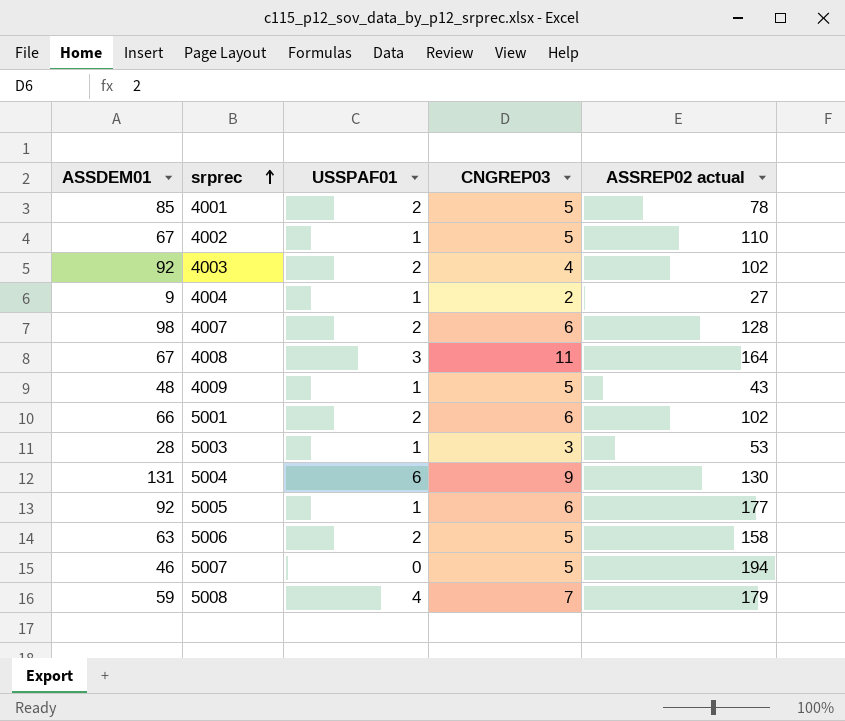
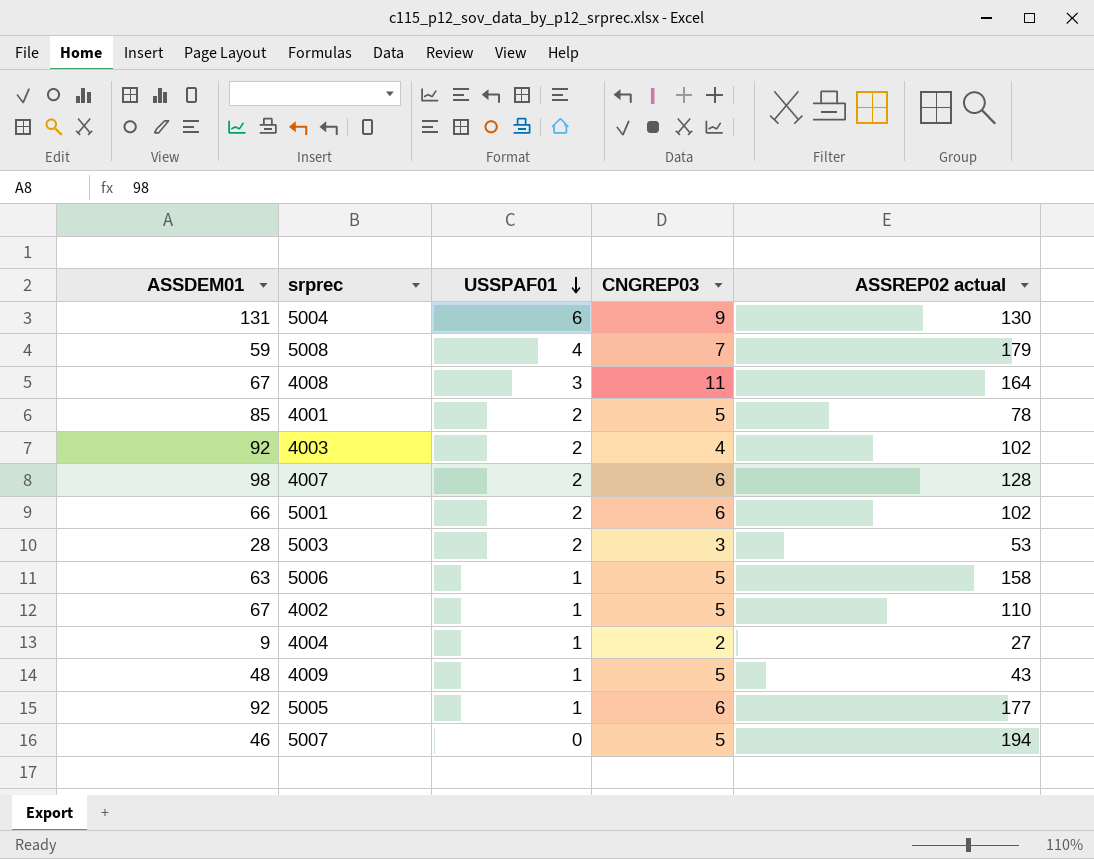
row order: srprec ascending -> USSPAF01 descending
5003 | USSPAF01: 1 -> 2
5006 | USSPAF01: 2 -> 1

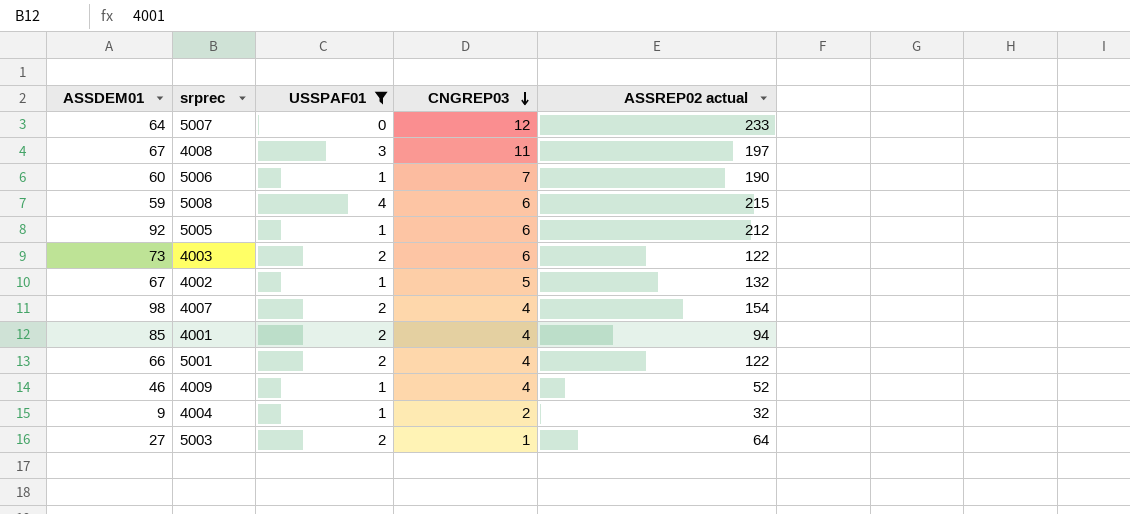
filter: none -> USSPAF01 != 6
row order: USSPAF01 descending -> CNGREP03 descending
5007 | ASSDEM01: 46 -> 64
5007 | CNGREP03: 5 -> 12
5007 | ASSREP02 actual: 194 -> 233
4008 | ASSREP02 actual: 164 -> 197
5006 | ASSDEM01: 63 -> 60
5006 | CNGREP03: 5 -> 7
5006 | ASSREP02 actual: 158 -> 190
5008 | CNGREP03: 7 -> 6
5008 | ASSREP02 actual: 179 -> 215
5005 | ASSREP02 actual: 177 -> 212
4003 | ASSDEM01: 92 -> 73
4003 | CNGREP03: 4 -> 6
4003 | ASSREP02 actual: 102 -> 122
4002 | ASSREP02 actual: 110 -> 132
4007 | CNGREP03: 6 -> 4
4007 | ASSREP02 actual: 128 -> 154
4001 | CNGREP03: 5 -> 4
4001 | ASSREP02 actual: 78 -> 94
5001 | CNGREP03: 6 -> 4
5001 | ASSREP02 actual: 102 -> 122
4009 | ASSDEM01: 48 -> 46
4009 | CNGREP03: 5 -> 4
4009 | ASSREP02 actual: 43 -> 52
4004 | ASSREP02 actual: 27 -> 32
5003 | ASSDEM01: 28 -> 27
5003 | CNGREP03: 3 -> 1
5003 | ASSREP02 actual: 53 -> 64

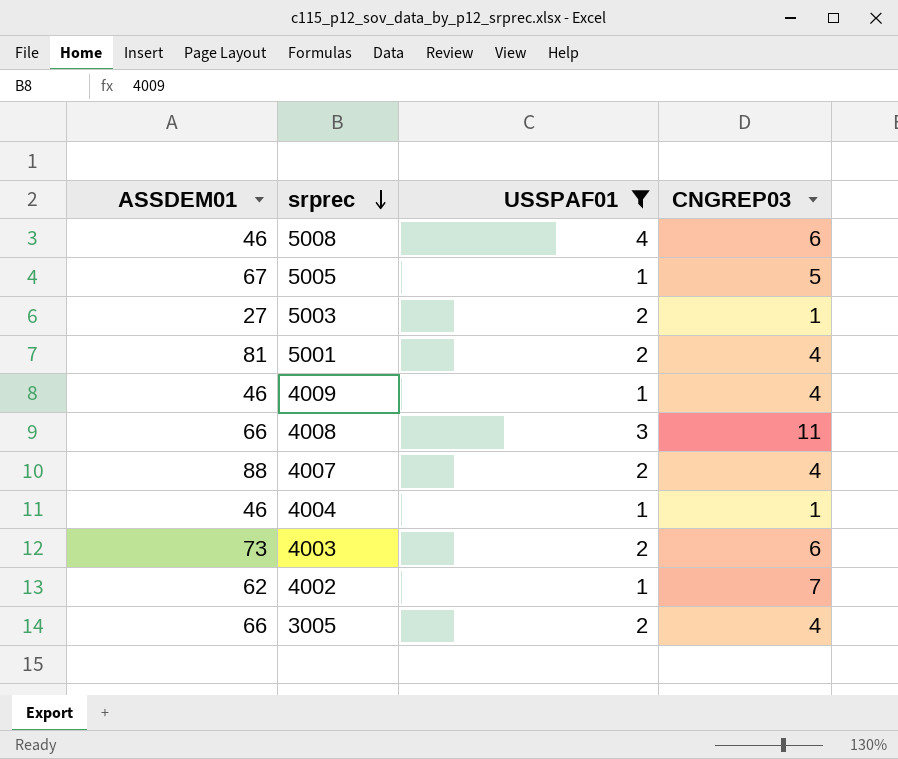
row order: CNGREP03 descending -> srprec descending
column ASSREP02 actual | position: 5 -> none
row 5007: 64 | 0 | 12 | 233 -> none
row 5006: 60 | 1 | 7 | 190 -> none
row 4001: 85 | 2 | 4 | 94 -> none
5008 | ASSDEM01: 59 -> 46
5005 | ASSDEM01: 92 -> 67
5005 | CNGREP03: 6 -> 5
5001 | ASSDEM01: 66 -> 81
4008 | ASSDEM01: 67 -> 66
4007 | ASSDEM01: 98 -> 88
4004 | ASSDEM01: 9 -> 46
4004 | CNGREP03: 2 -> 1
4002 | ASSDEM01: 67 -> 62
4002 | CNGREP03: 5 -> 7
row 3005: none -> 66 | 2 | 4

